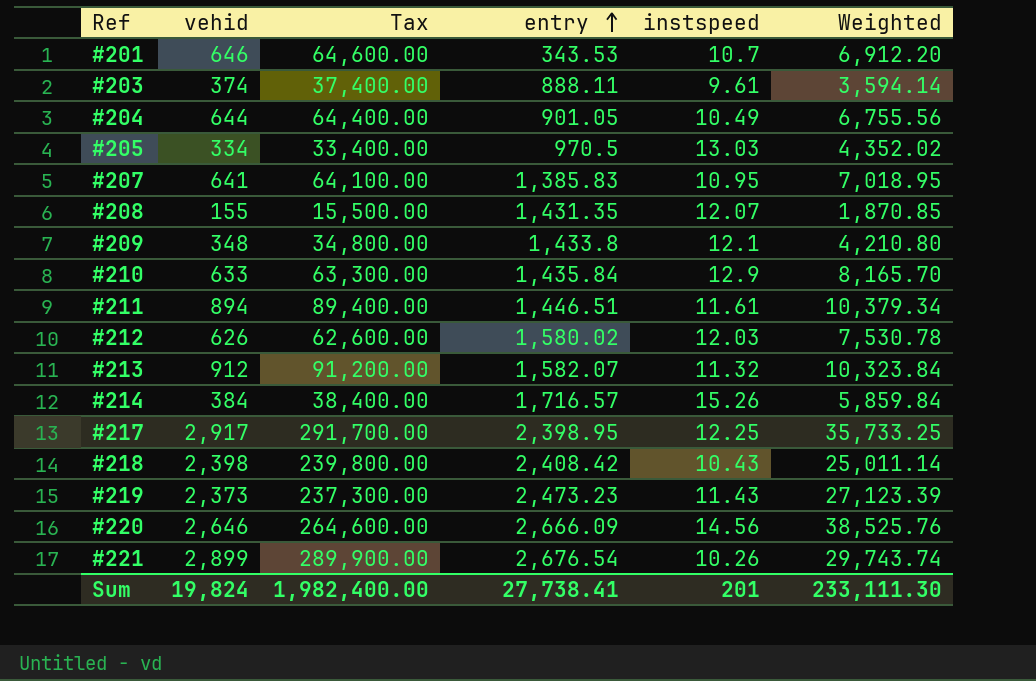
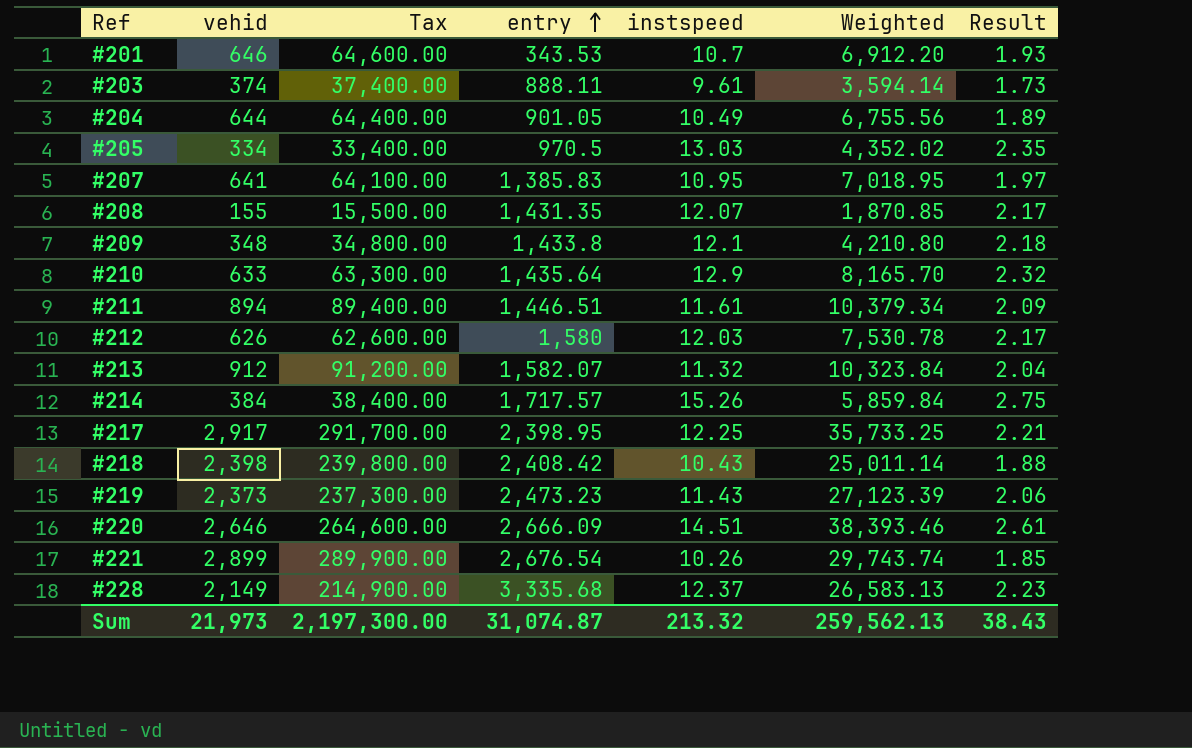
column Result | formula: none -> [instspeed] * 0.18
#210 | entry: 1,435.84 -> 1,435.64
#212 | entry: 1,580.02 -> 1,580
#214 | entry: 1,716.57 -> 1,717.57
#220 | instspeed: 14.56 -> 14.51
#220 | Weighted: 38,525.76 -> 38,393.46
row #228: none -> 2,149 | 214,900.00 | 3,335.68 | 12.37 | 26,583.13 | 2.23
Sum | vehid: 19,824 -> 21,973
Sum | Tax: 1,982,400.00 -> 2,197,300.00
Sum | entry: 27,738.41 -> 31,074.87
Sum | instspeed: 201 -> 213.32
Sum | Weighted: 233,111.30 -> 259,562.13

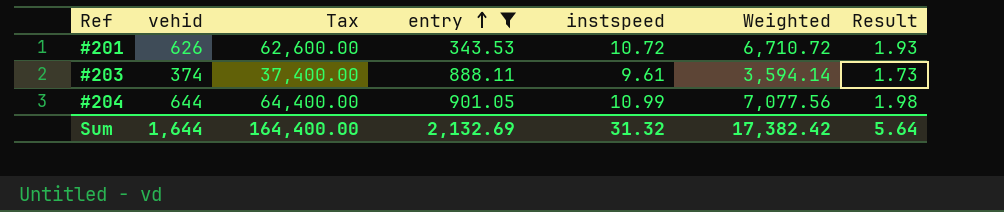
filter: none -> entry <= 901.05
#201 | vehid: 646 -> 626
#201 | Tax: 64,600.00 -> 62,600.00
#201 | instspeed: 10.7 -> 10.72
#201 | Weighted: 6,912.20 -> 6,710.72
#204 | instspeed: 10.49 -> 10.99
#204 | Weighted: 6,755.56 -> 7,077.56
#204 | Result: 1.89 -> 1.98
Sum | vehid: 21,973 -> 1,644
Sum | Tax: 2,197,300.00 -> 164,400.00
Sum | entry: 31,074.87 -> 2,132.69
Sum | instspeed: 213.32 -> 31.32
Sum | Weighted: 259,562.13 -> 17,382.42
Sum | Result: 38.43 -> 5.64

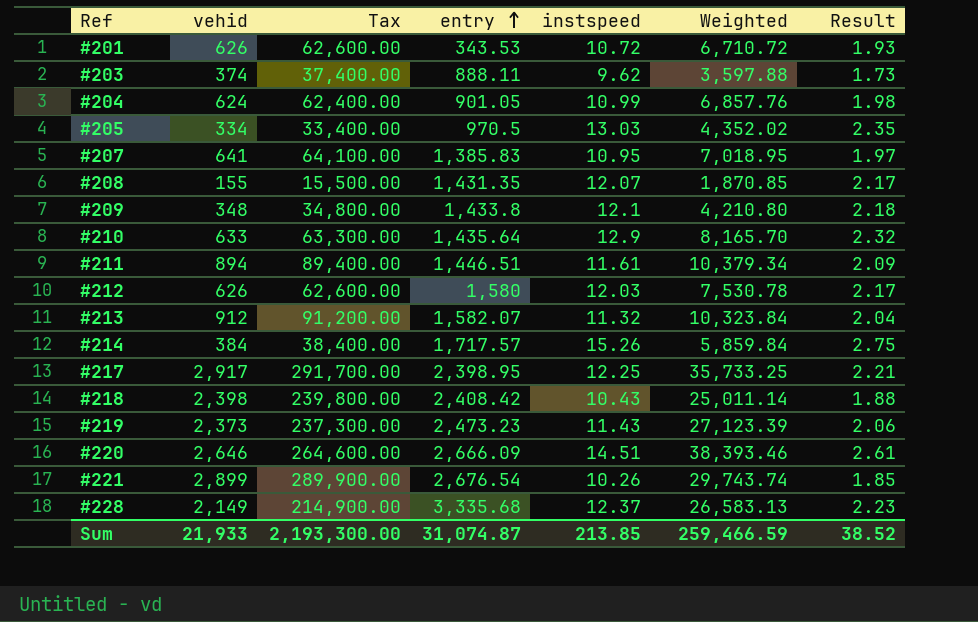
filter: entry <= 901.05 -> none
#203 | instspeed: 9.61 -> 9.62
#203 | Weighted: 3,594.14 -> 3,597.88
#204 | vehid: 644 -> 624
#204 | Tax: 64,400.00 -> 62,400.00
#204 | Weighted: 7,077.56 -> 6,857.76
Sum | vehid: 1,644 -> 21,933
Sum | Tax: 164,400.00 -> 2,193,300.00
Sum | entry: 2,132.69 -> 31,074.87
Sum | instspeed: 31.32 -> 213.85
Sum | Weighted: 17,382.42 -> 259,466.59
Sum | Result: 5.64 -> 38.52

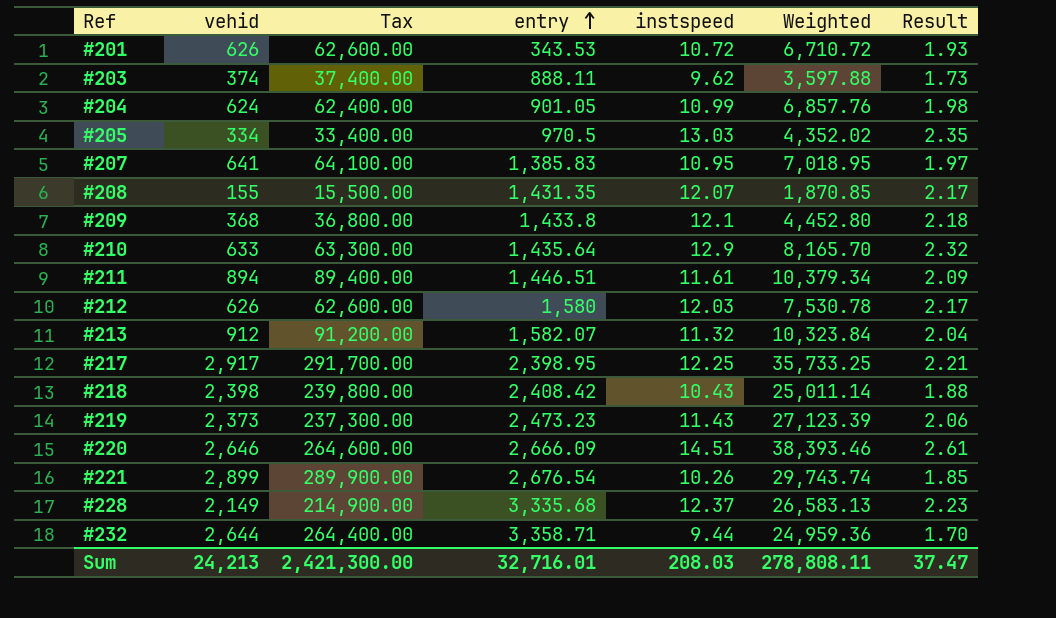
row #214: 384 | 38,400.00 | 1,717.57 | 15.26 | 5,859.84 | 2.75 -> none
#209 | vehid: 348 -> 368
#209 | Tax: 34,800.00 -> 36,800.00
#209 | Weighted: 4,210.80 -> 4,452.80
row #232: none -> 2,644 | 264,400.00 | 3,358.71 | 9.44 | 24,959.36 | 1.70
Sum | vehid: 21,933 -> 24,213
Sum | Tax: 2,193,300.00 -> 2,421,300.00
Sum | entry: 31,074.87 -> 32,716.01
Sum | instspeed: 213.85 -> 208.03
Sum | Weighted: 259,466.59 -> 278,808.11
Sum | Result: 38.52 -> 37.47

